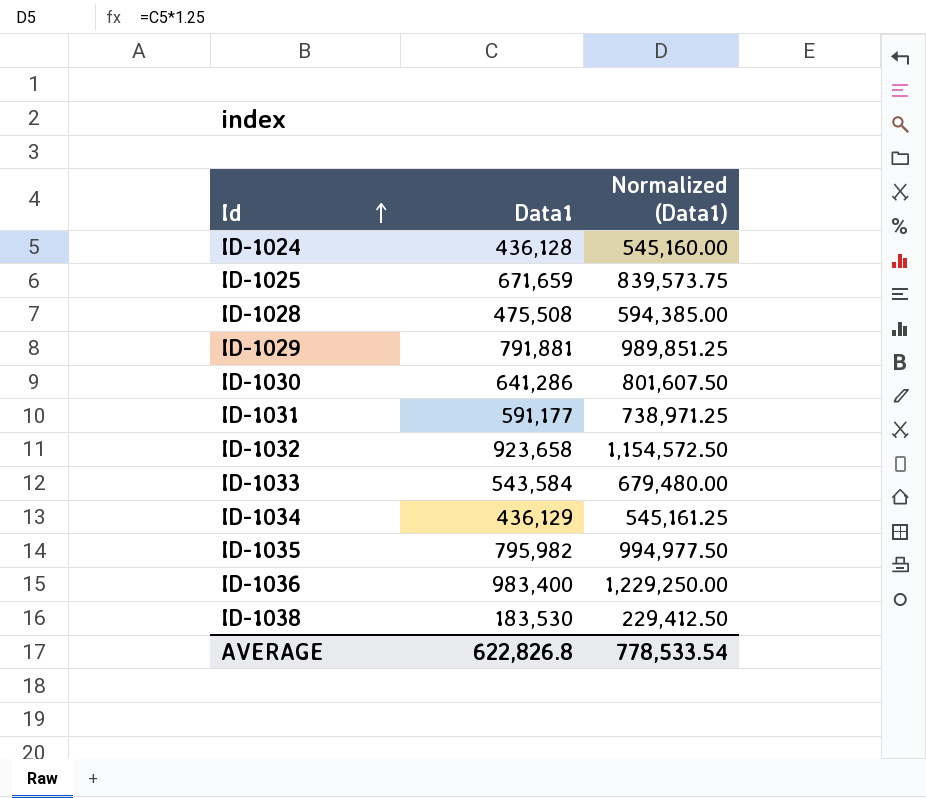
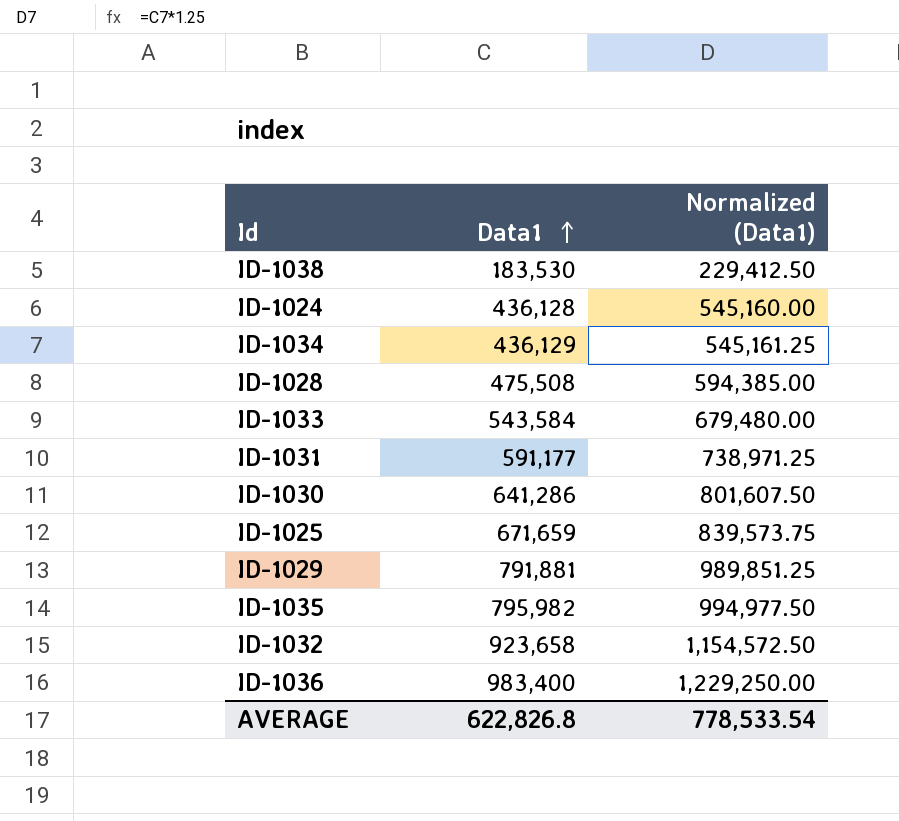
row order: Id ascending -> Data1 ascending

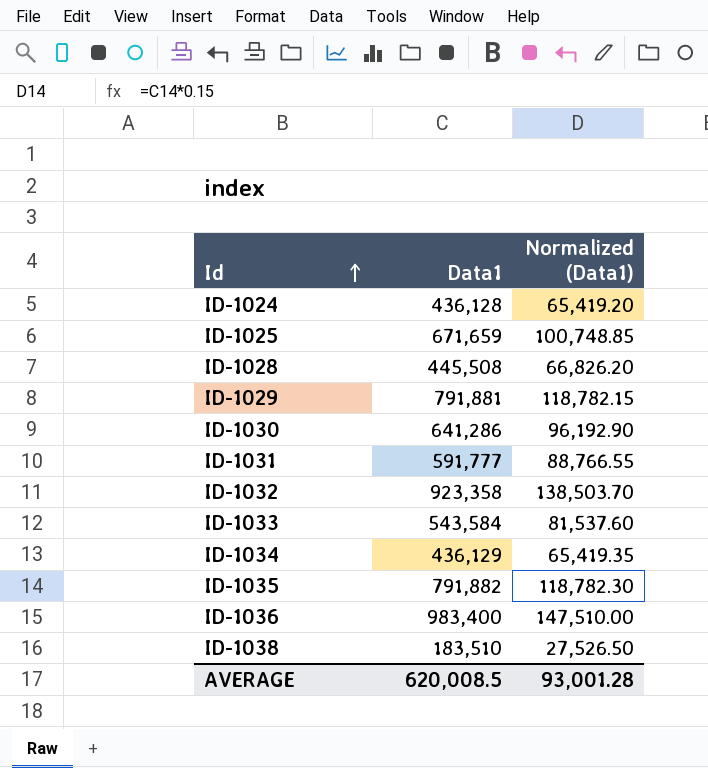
row order: Data1 ascending -> Id ascending
column Normalized (Data1) | formula: [Data1] * 1.25 -> [Data1] * 0.15
ID-1028 | Data1: 475,508 -> 445,508
ID-1031 | Data1: 591,177 -> 591,777
ID-1032 | Data1: 923,658 -> 923,358
ID-1035 | Data1: 795,982 -> 791,882
ID-1038 | Data1: 183,530 -> 183,510
AVERAGE | Data1: 622,826.8 -> 620,008.5
AVERAGE | Normalized (Data1): 778,533.54 -> 93,001.28

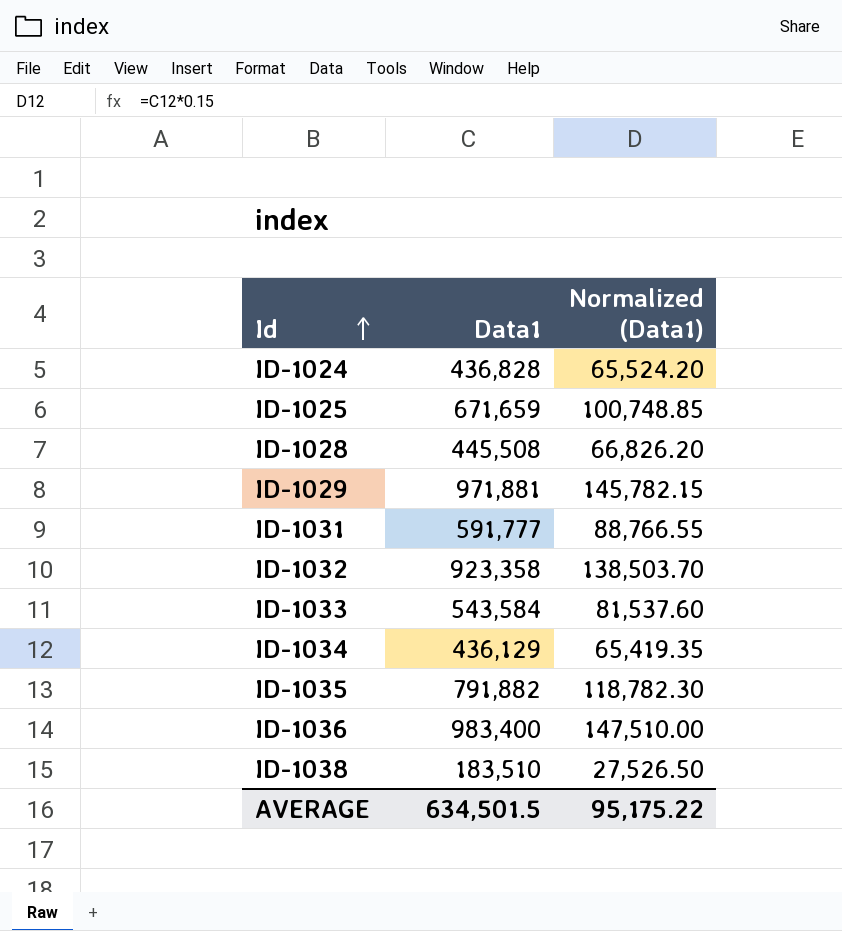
row ID-1030: 641,286 | 96,192.90 -> none
ID-1024 | Data1: 436,128 -> 436,828
ID-1024 | Normalized (Data1): 65,419.20 -> 65,524.20
ID-1029 | Data1: 791,881 -> 971,881
ID-1029 | Normalized (Data1): 118,782.15 -> 145,782.15
AVERAGE | Data1: 620,008.5 -> 634,501.5
AVERAGE | Normalized (Data1): 93,001.28 -> 95,175.22

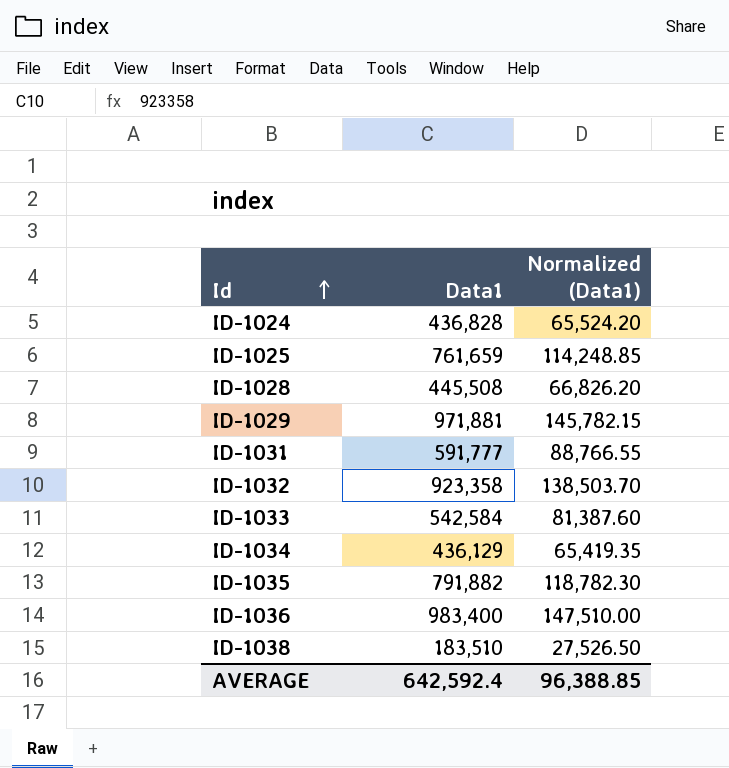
ID-1025 | Data1: 671,659 -> 761,659
ID-1025 | Normalized (Data1): 100,748.85 -> 114,248.85
ID-1033 | Data1: 543,584 -> 542,584
ID-1033 | Normalized (Data1): 81,537.60 -> 81,387.60
AVERAGE | Data1: 634,501.5 -> 642,592.4
AVERAGE | Normalized (Data1): 95,175.22 -> 96,388.85

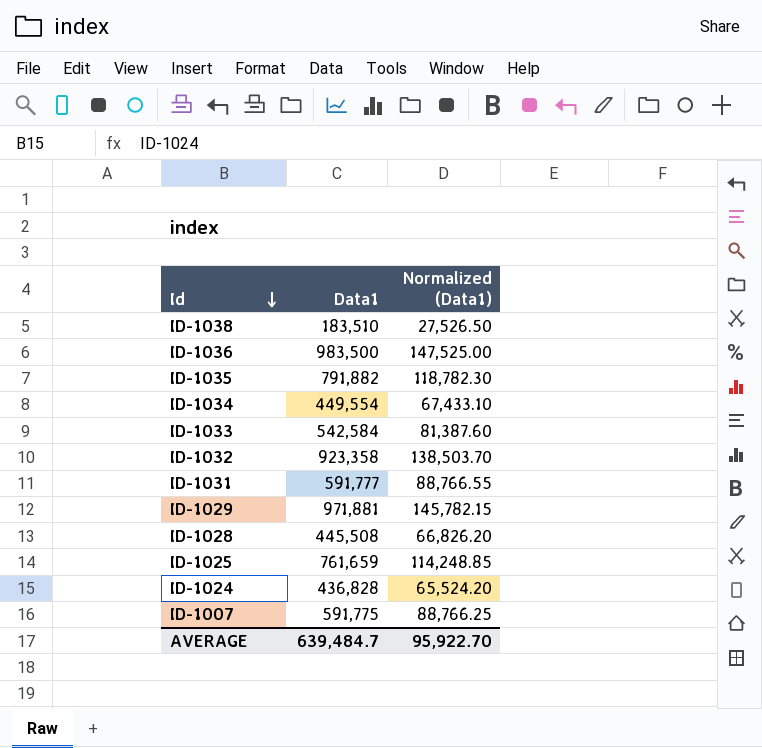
row order: Id ascending -> Id descending
ID-1036 | Data1: 983,400 -> 983,500
ID-1036 | Normalized (Data1): 147,510.00 -> 147,525.00
ID-1034 | Data1: 436,129 -> 449,554
ID-1034 | Normalized (Data1): 65,419.35 -> 67,433.10
row ID-1007: none -> 591,775 | 88,766.25
AVERAGE | Data1: 642,592.4 -> 639,484.7
AVERAGE | Normalized (Data1): 96,388.85 -> 95,922.70

